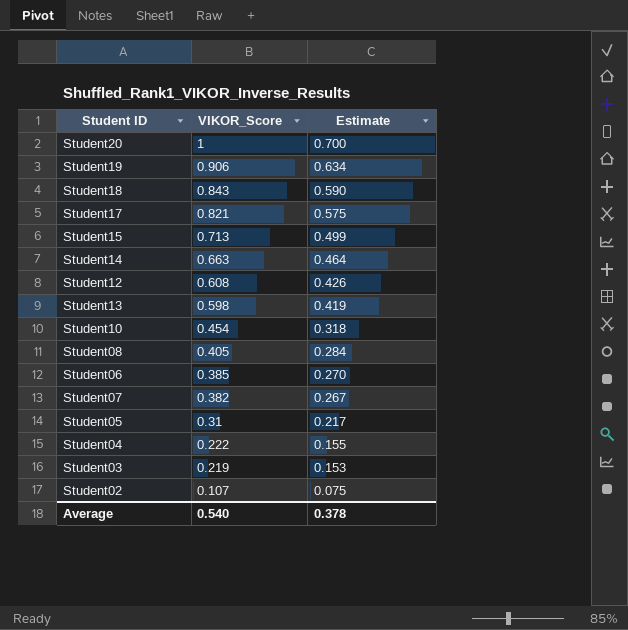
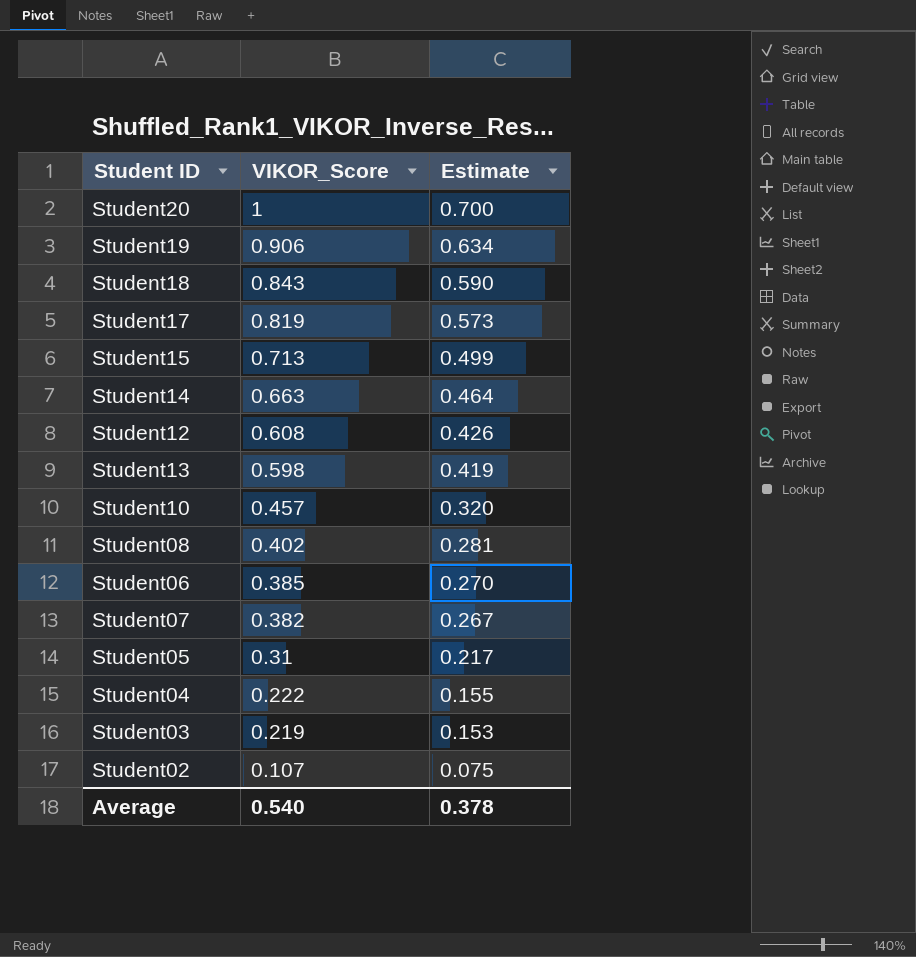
Student17 | VIKOR_Score: 0.821 -> 0.819
Student17 | Estimate: 0.575 -> 0.573
Student10 | VIKOR_Score: 0.454 -> 0.457
Student10 | Estimate: 0.318 -> 0.320
Student08 | VIKOR_Score: 0.405 -> 0.402
Student08 | Estimate: 0.284 -> 0.281

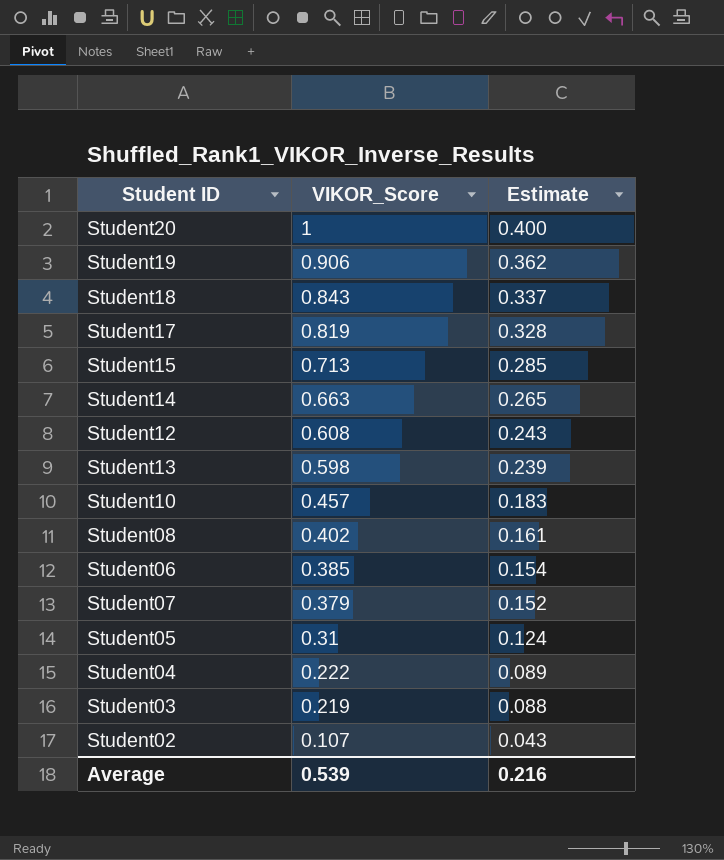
column Estimate | formula: [VIKOR_Score] * 0.7 -> [VIKOR_Score] * 0.4
Student07 | VIKOR_Score: 0.382 -> 0.379
Average | VIKOR_Score: 0.540 -> 0.539
Average | Estimate: 0.378 -> 0.216

